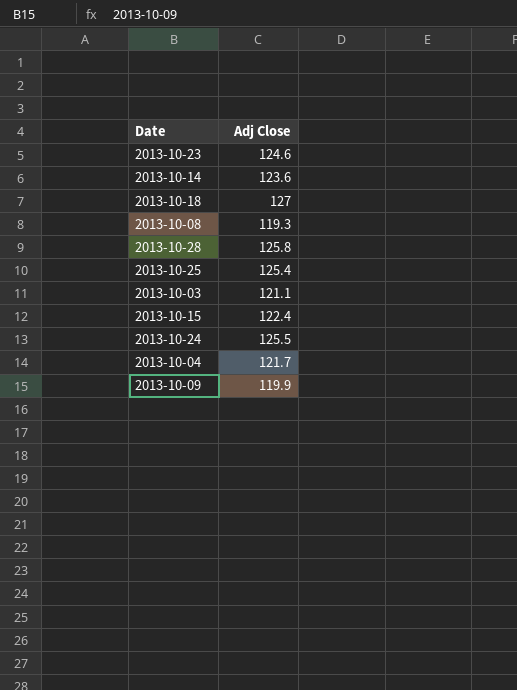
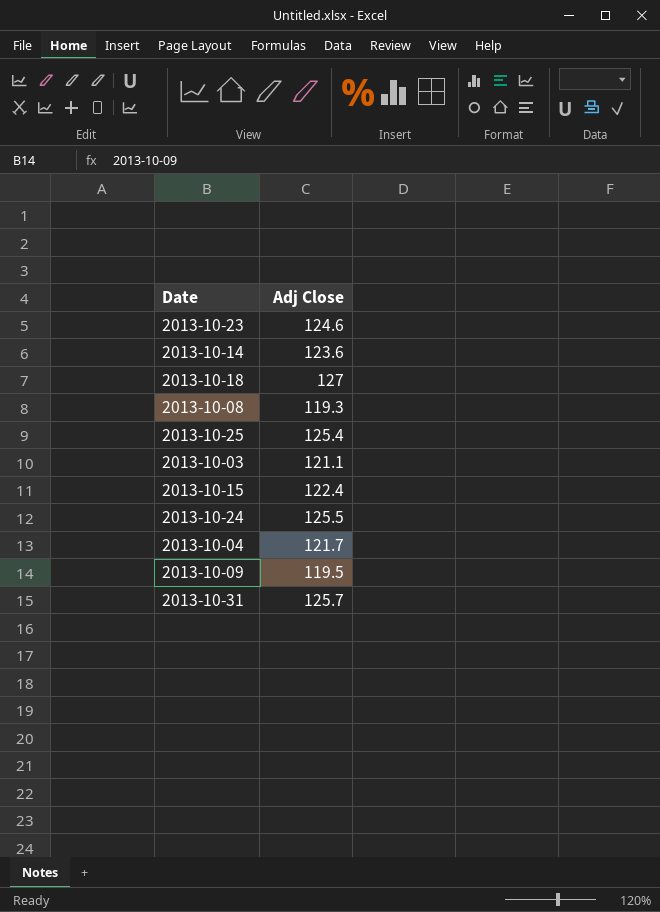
row 2013-10-28: 125.8 -> none
2013-10-09 | Adj Close: 119.9 -> 119.5
row 2013-10-31: none -> 125.7

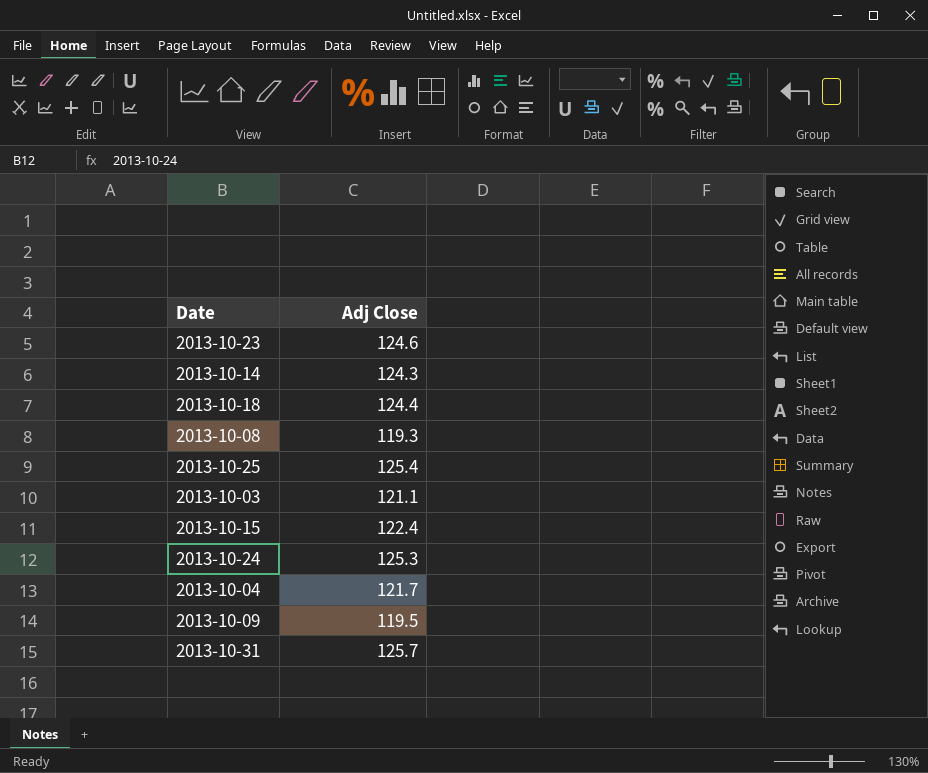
2013-10-14 | Adj Close: 123.6 -> 124.3
2013-10-18 | Adj Close: 127 -> 124.4
2013-10-24 | Adj Close: 125.5 -> 125.3

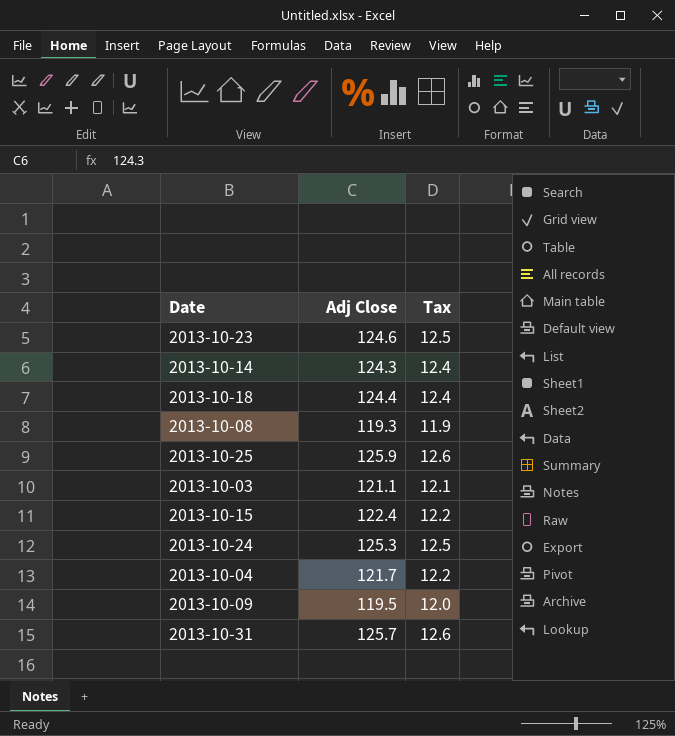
column Tax | formula: none -> [Adj Close] * 0.1
2013-10-25 | Adj Close: 125.4 -> 125.9

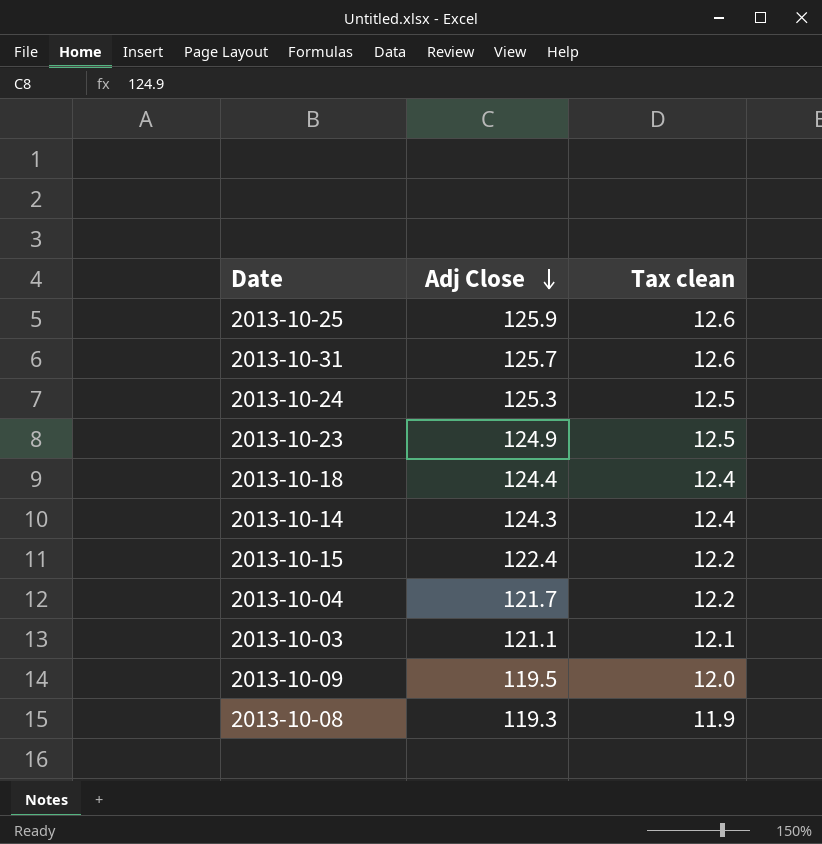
row order: none -> Adj Close descending
column name: Tax -> Tax clean
2013-10-23 | Adj Close: 124.6 -> 124.9

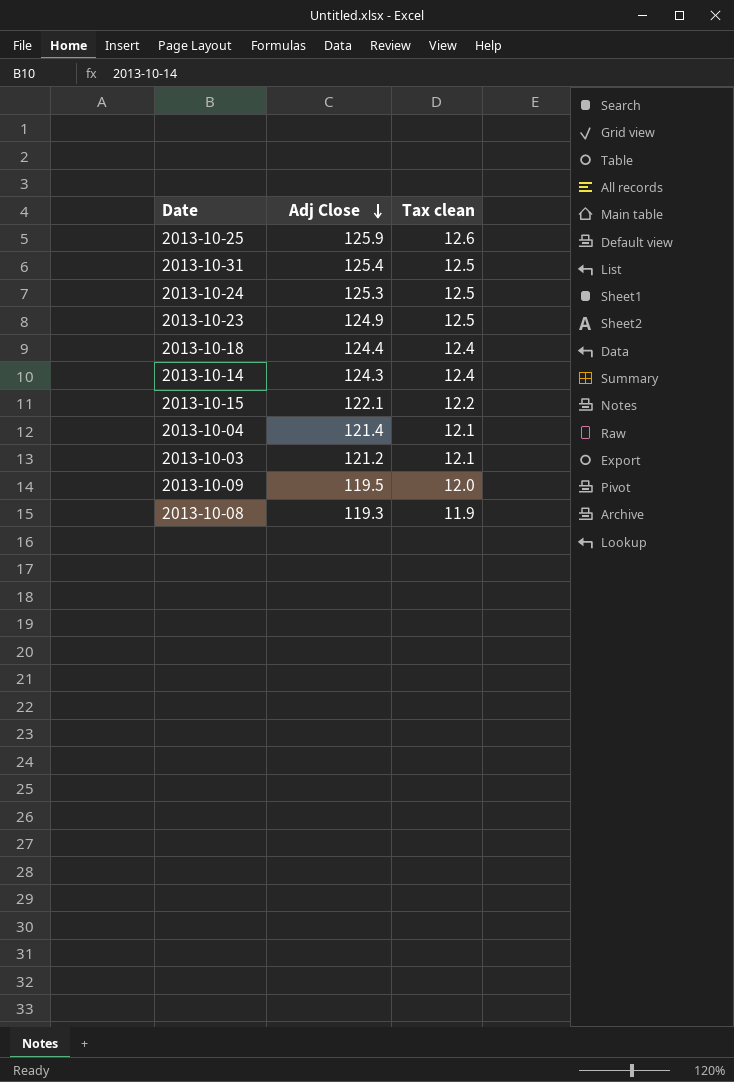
2013-10-31 | Adj Close: 125.7 -> 125.4
2013-10-31 | Tax clean: 12.6 -> 12.5
2013-10-15 | Adj Close: 122.4 -> 122.1
2013-10-04 | Adj Close: 121.7 -> 121.4
2013-10-04 | Tax clean: 12.2 -> 12.1
2013-10-03 | Adj Close: 121.1 -> 121.2

